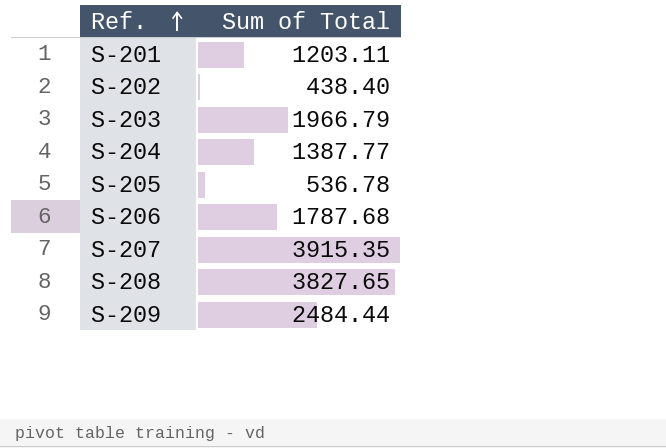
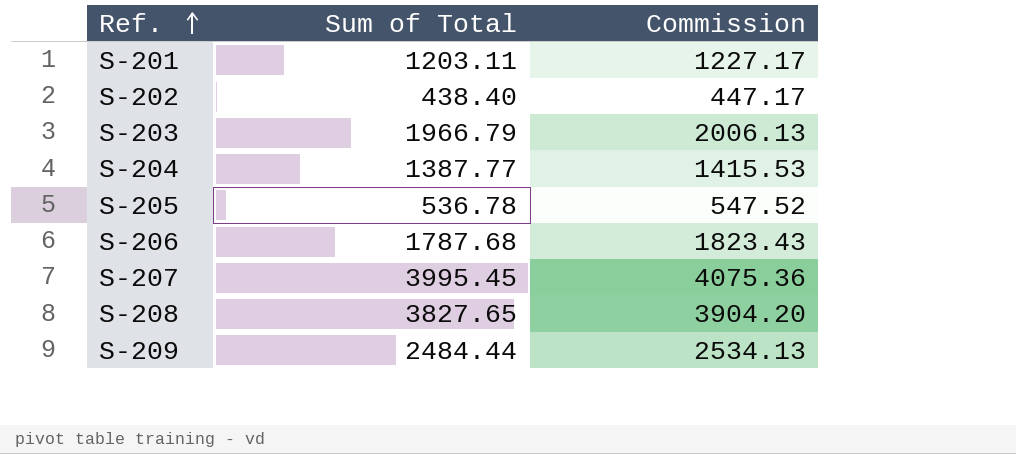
column Commission | formula: none -> [Sum of Total] * 1.02
S-207 | Sum of Total: 3915.35 -> 3995.45

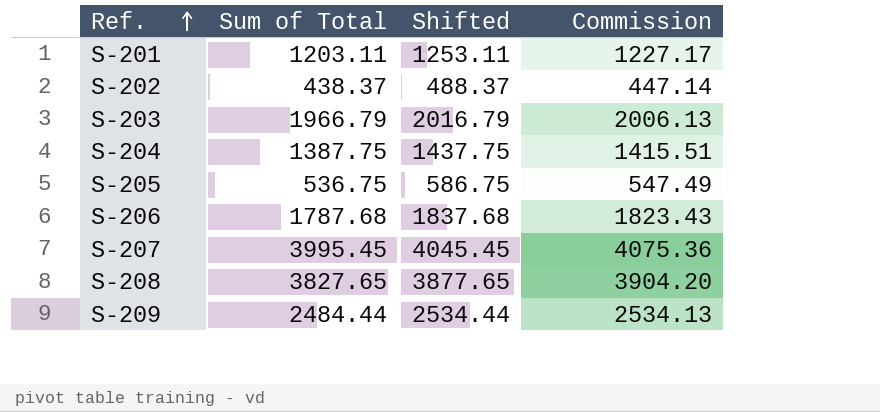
column Shifted | formula: none -> [Sum of Total] + 50
S-202 | Sum of Total: 438.40 -> 438.37
S-202 | Commission: 447.17 -> 447.14
S-204 | Sum of Total: 1387.77 -> 1387.75
S-204 | Commission: 1415.53 -> 1415.51
S-205 | Sum of Total: 536.78 -> 536.75
S-205 | Commission: 547.52 -> 547.49

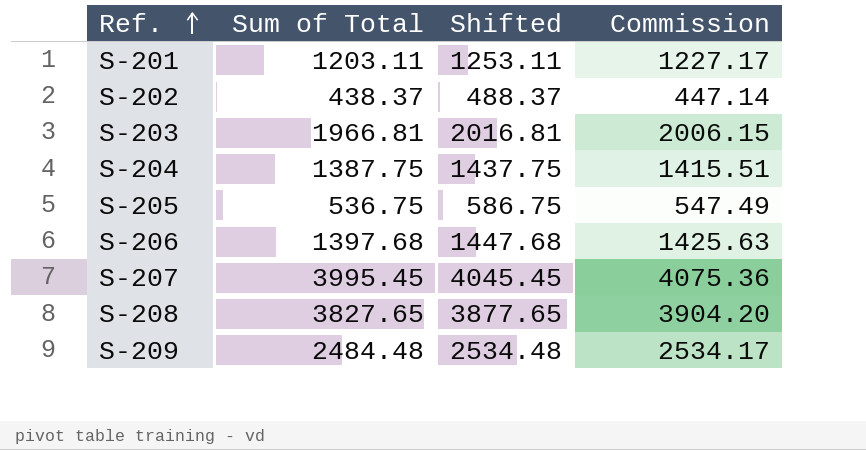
S-203 | Sum of Total: 1966.79 -> 1966.81
S-203 | Shifted: 2016.79 -> 2016.81
S-203 | Commission: 2006.13 -> 2006.15
S-206 | Sum of Total: 1787.68 -> 1397.68
S-206 | Shifted: 1837.68 -> 1447.68
S-206 | Commission: 1823.43 -> 1425.63
S-209 | Sum of Total: 2484.44 -> 2484.48
S-209 | Shifted: 2534.44 -> 2534.48
S-209 | Commission: 2534.13 -> 2534.17

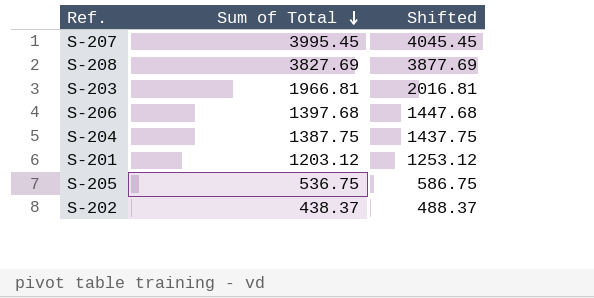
row order: Ref. ascending -> Sum of Total descending
column Commission | formula: [Sum of Total] * 1.02 -> none
row S-209: 2484.48 | 2534.48 | 2534.17 -> none
S-208 | Sum of Total: 3827.65 -> 3827.69
S-208 | Shifted: 3877.65 -> 3877.69
S-201 | Sum of Total: 1203.11 -> 1203.12
S-201 | Shifted: 1253.11 -> 1253.12

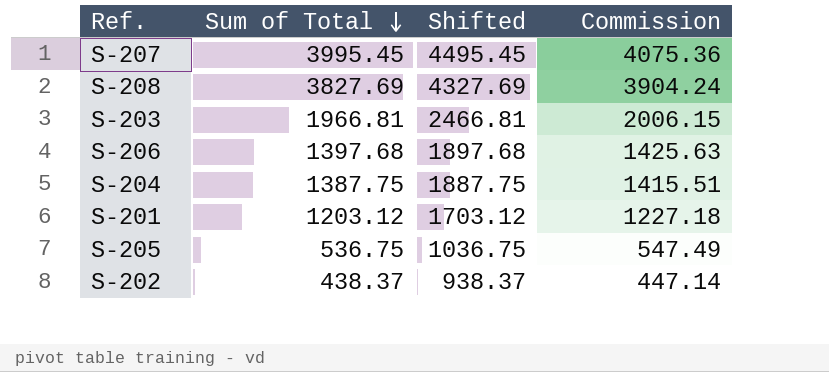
column Shifted | formula: [Sum of Total] + 50 -> [Sum of Total] + 500
column Commission | formula: none -> [Sum of Total] * 1.02

